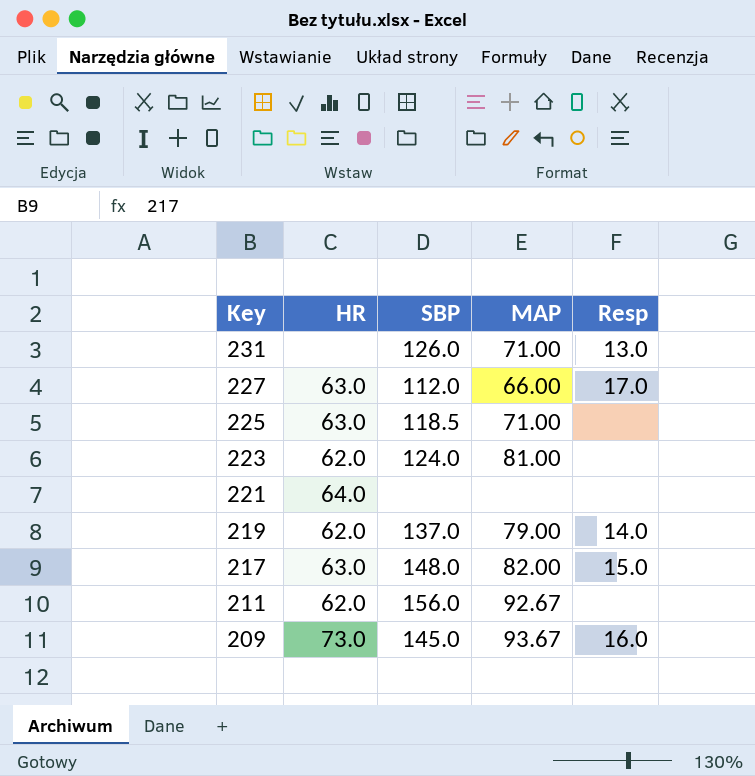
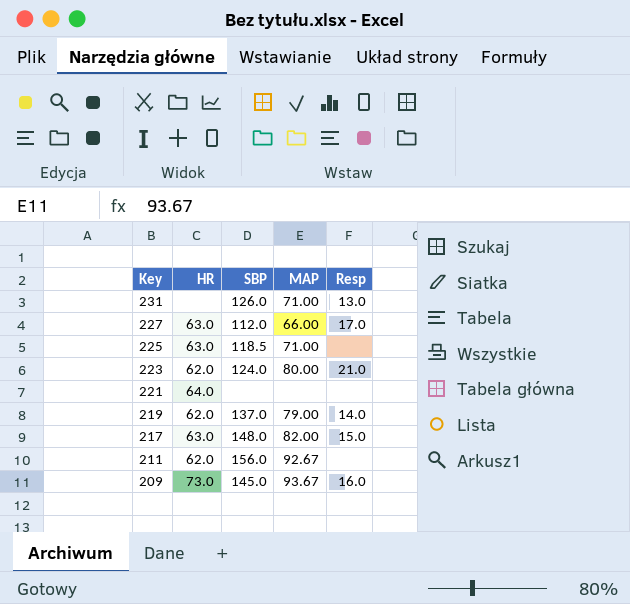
223 | MAP: 81.00 -> 80.00
223 | Resp: none -> 21.0

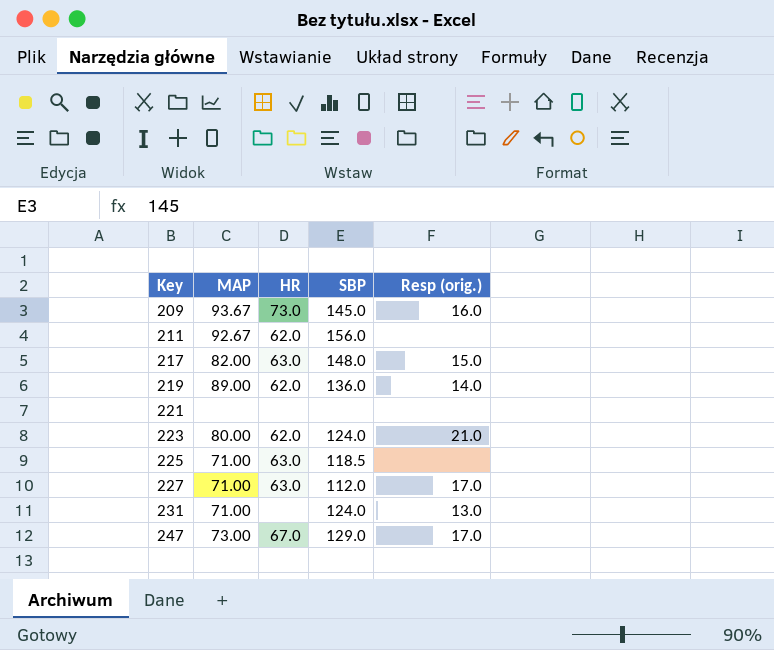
row order: Key descending -> Key ascending
column MAP | position: 4 -> 2
column name: Resp -> Resp (orig.)
219 | MAP: 79.00 -> 89.00
219 | SBP: 137.0 -> 136.0
221 | HR: 64.0 -> none
227 | MAP: 66.00 -> 71.00
231 | SBP: 126.0 -> 124.0
row 247: none -> 73.00 | 67.0 | 129.0 | 17.0

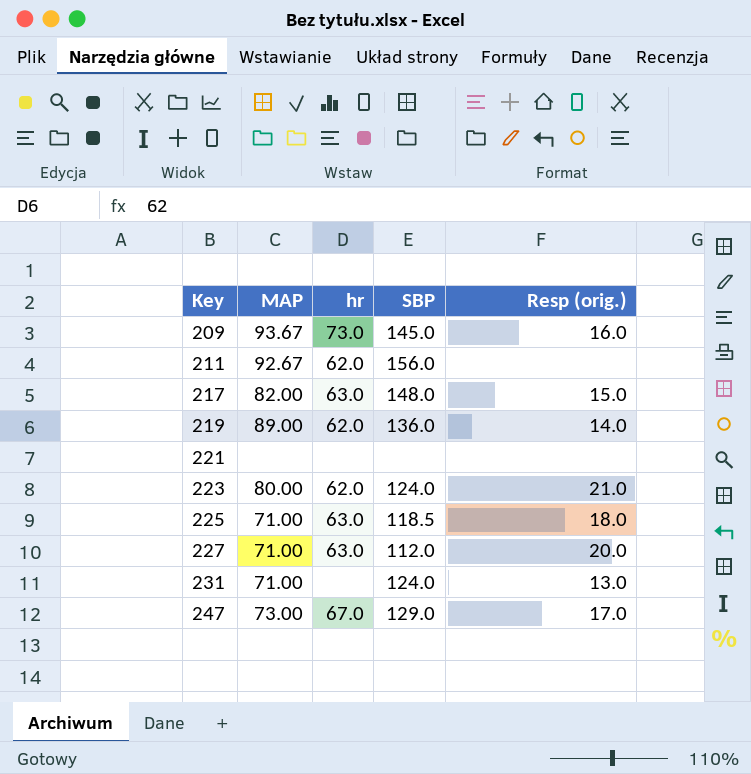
column name: HR -> hr
225 | Resp (orig.): none -> 18.0
227 | Resp (orig.): 17.0 -> 20.0

